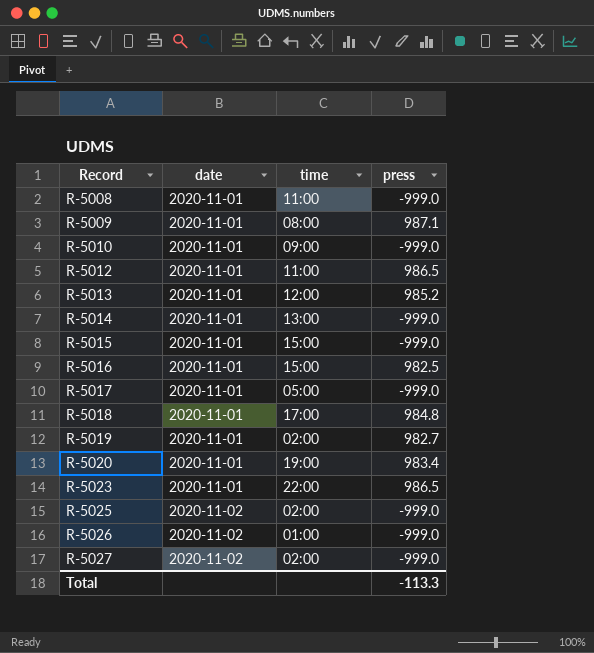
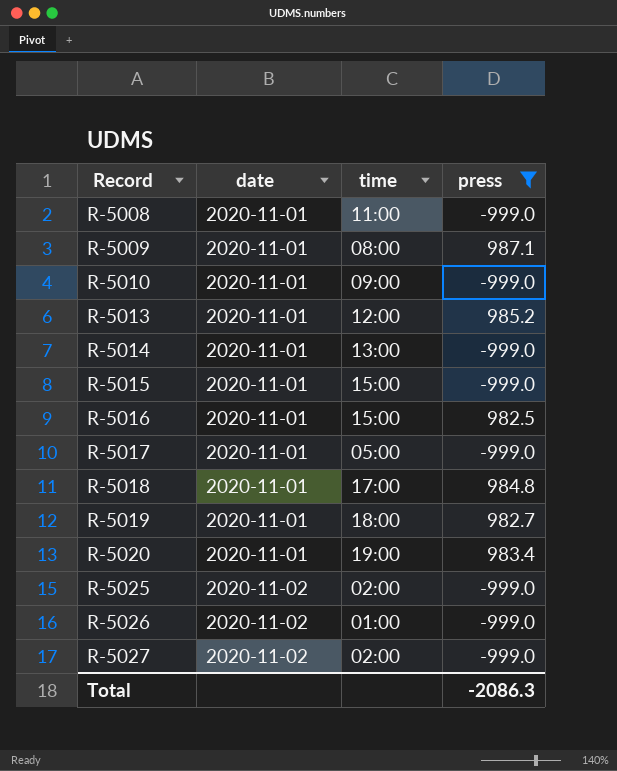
filter: none -> press != 986.5
R-5019 | time: 02:00 -> 18:00
Total | press: -113.3 -> -2086.3

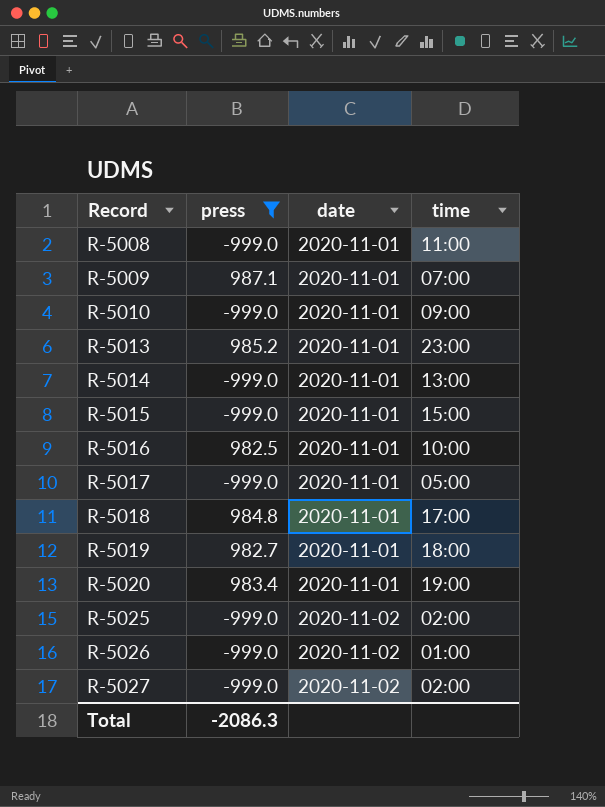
column press | position: 4 -> 2
R-5009 | time: 08:00 -> 07:00
R-5013 | time: 12:00 -> 23:00
R-5016 | time: 15:00 -> 10:00

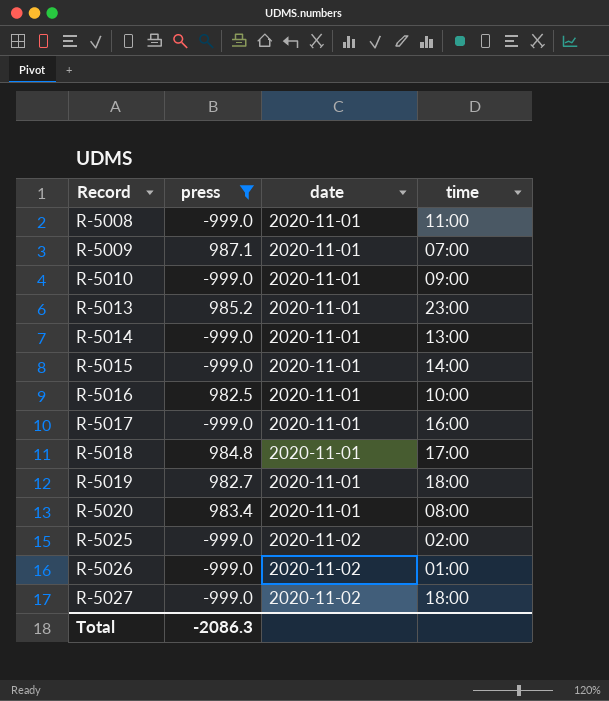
R-5015 | time: 15:00 -> 14:00
R-5017 | time: 05:00 -> 16:00
R-5020 | time: 19:00 -> 08:00
R-5027 | time: 02:00 -> 18:00

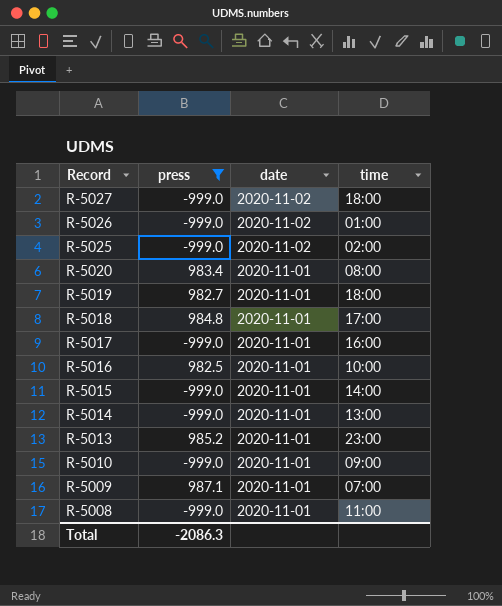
row order: Record ascending -> Record descending

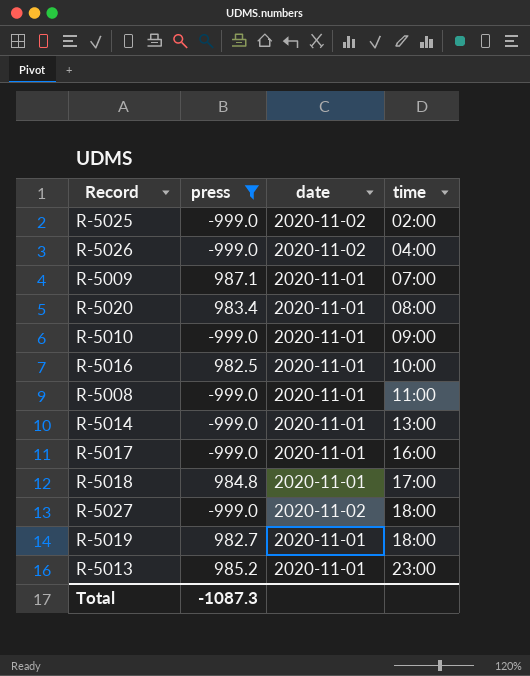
row order: Record descending -> time ascending
row R-5015: -999.0 | 2020-11-01 | 14:00 -> none
R-5026 | time: 01:00 -> 04:00
Total | press: -2086.3 -> -1087.3

